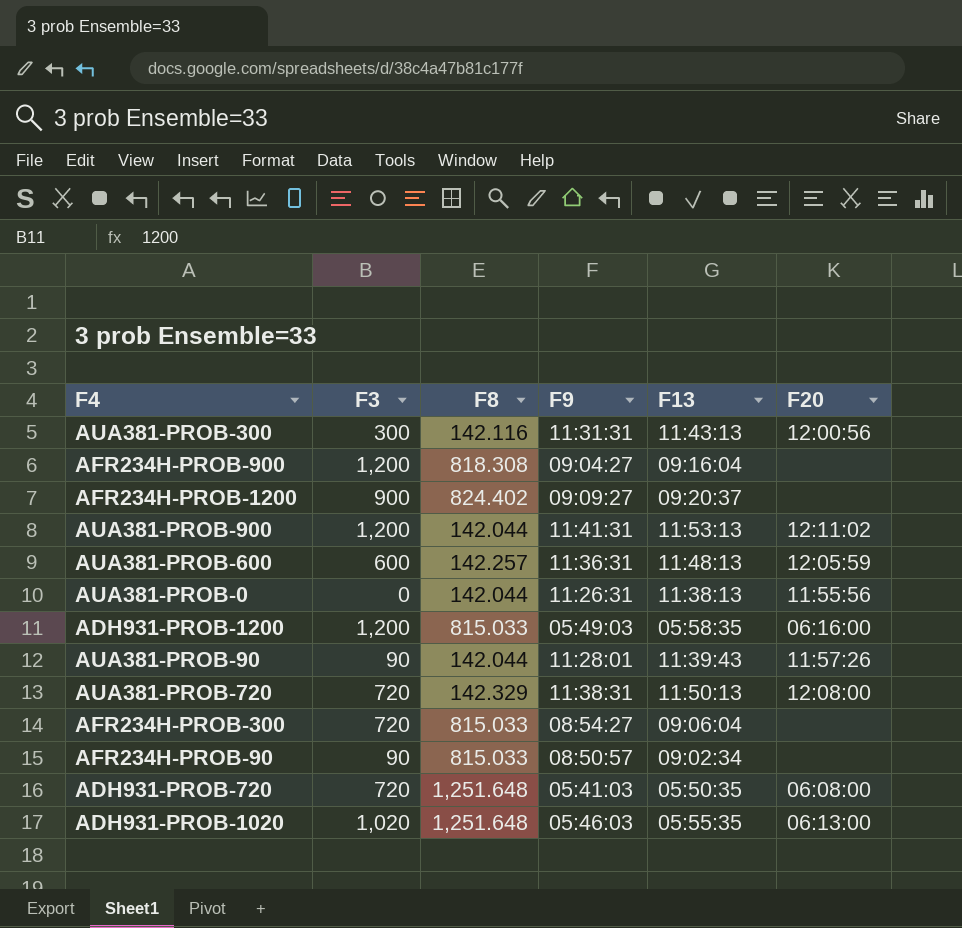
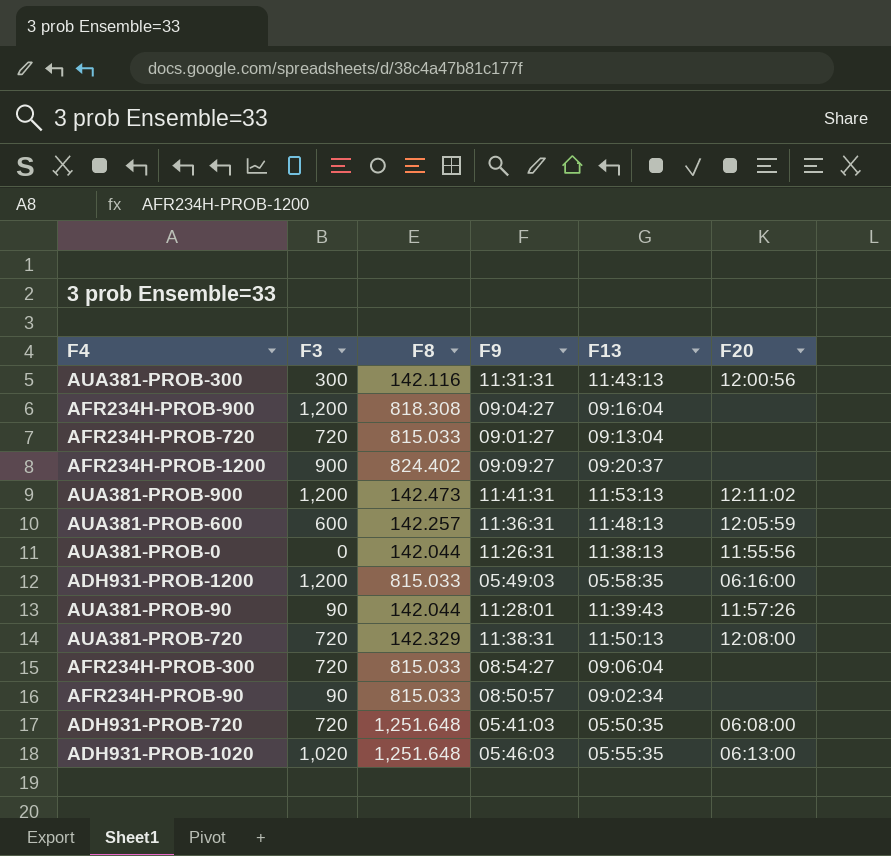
row AFR234H-PROB-720: none -> 720 | 815.033 | 09:01:27 | 09:13:04 | none
AUA381-PROB-900 | F8: 142.044 -> 142.473

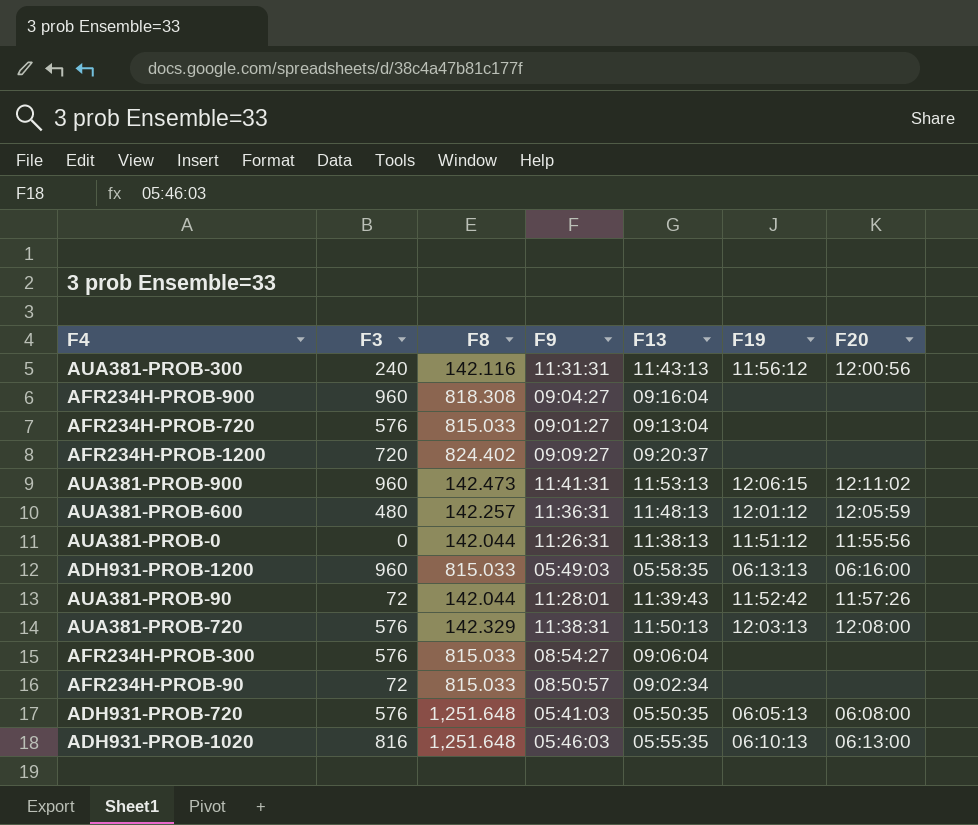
column F19 | position: none -> 6
AUA381-PROB-300 | F3: 300 -> 240
AFR234H-PROB-900 | F3: 1,200 -> 960
AFR234H-PROB-720 | F3: 720 -> 576
AFR234H-PROB-1200 | F3: 900 -> 720
AUA381-PROB-900 | F3: 1,200 -> 960
AUA381-PROB-600 | F3: 600 -> 480
ADH931-PROB-1200 | F3: 1,200 -> 960
AUA381-PROB-90 | F3: 90 -> 72
AUA381-PROB-720 | F3: 720 -> 576
AFR234H-PROB-300 | F3: 720 -> 576
AFR234H-PROB-90 | F3: 90 -> 72
ADH931-PROB-720 | F3: 720 -> 576
ADH931-PROB-1020 | F3: 1,020 -> 816

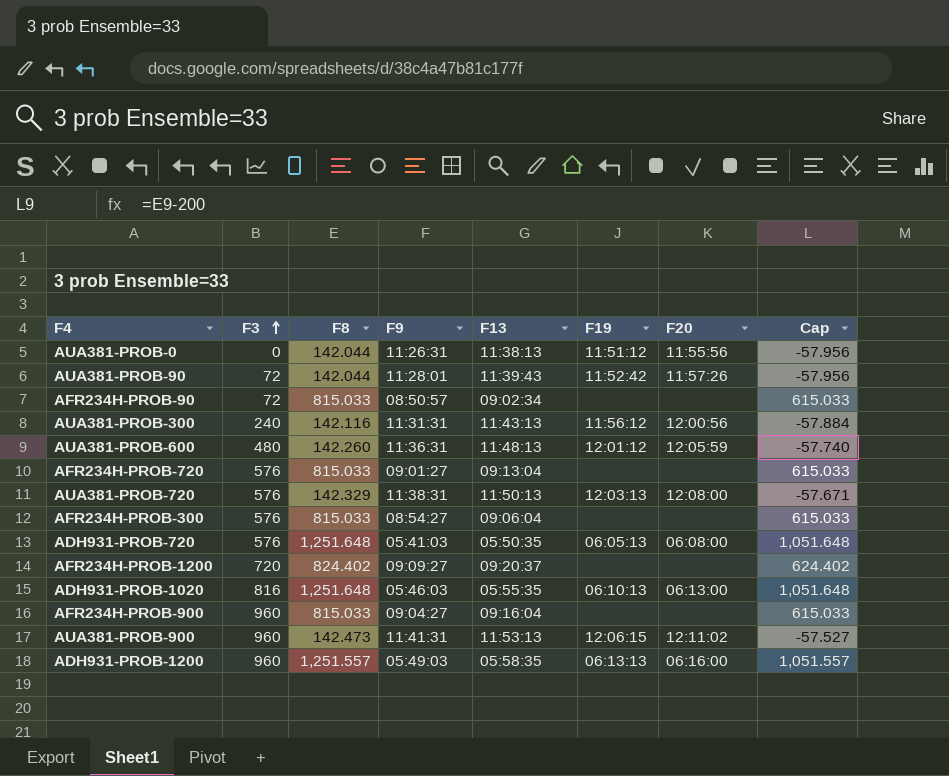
row order: none -> F3 ascending
column Cap | formula: none -> [F8] - 200
AUA381-PROB-600 | F8: 142.257 -> 142.260
AFR234H-PROB-900 | F8: 818.308 -> 815.033
ADH931-PROB-1200 | F8: 815.033 -> 1,251.557

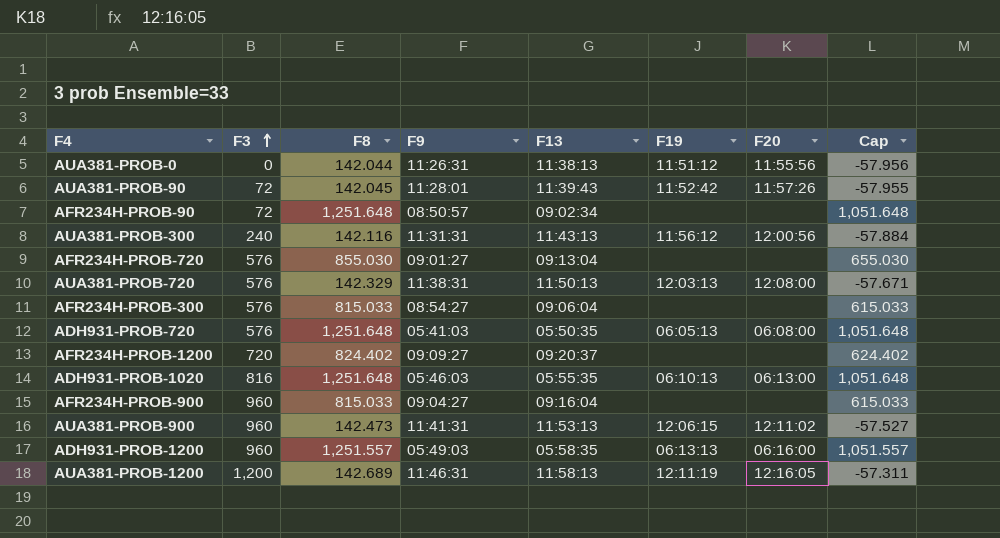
row AUA381-PROB-600: 480 | 142.260 | 11:36:31 | 11:48:13 | 12:01:12 | 12:05:59 | -57.740 -> none
AUA381-PROB-90 | F8: 142.044 -> 142.045
AUA381-PROB-90 | Cap: -57.956 -> -57.955
AFR234H-PROB-90 | F8: 815.033 -> 1,251.648
AFR234H-PROB-90 | Cap: 615.033 -> 1,051.648
AFR234H-PROB-720 | F8: 815.033 -> 855.030
AFR234H-PROB-720 | Cap: 615.033 -> 655.030
row AUA381-PROB-1200: none -> 1,200 | 142.689 | 11:46:31 | 11:58:13 | 12:11:19 | 12:16:05 | -57.311

